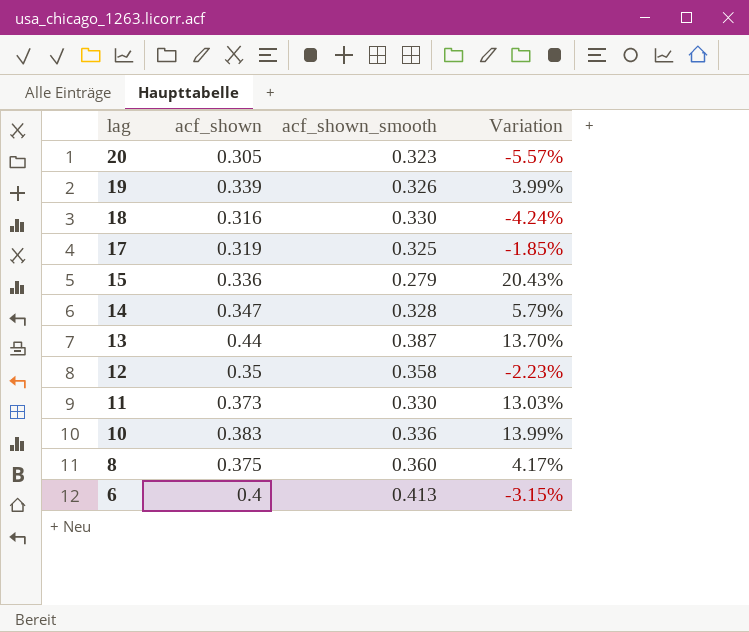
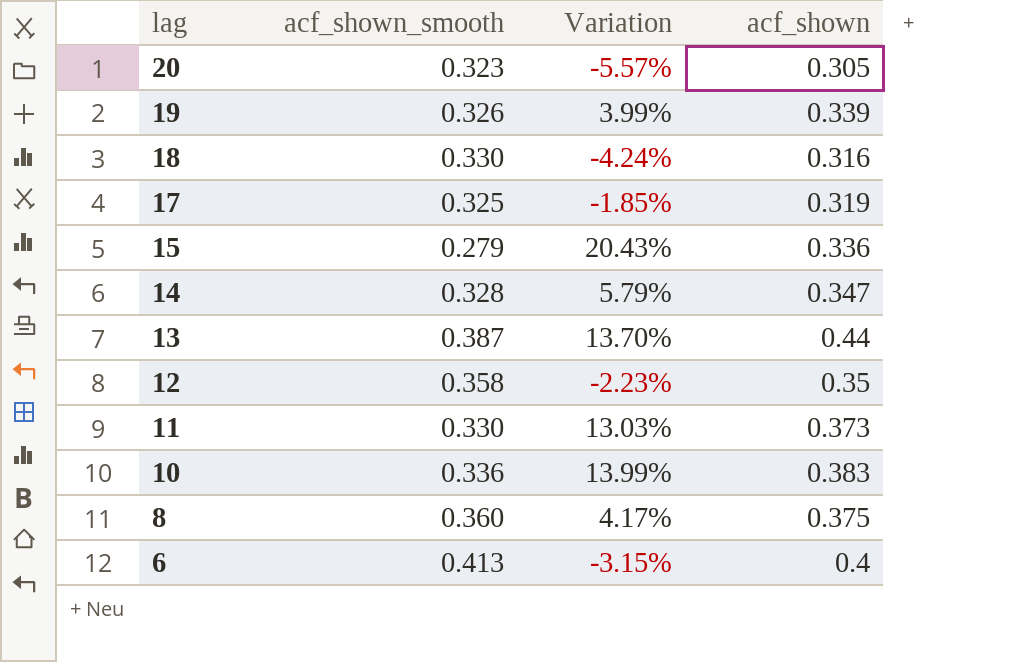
column acf_shown | position: 2 -> 4

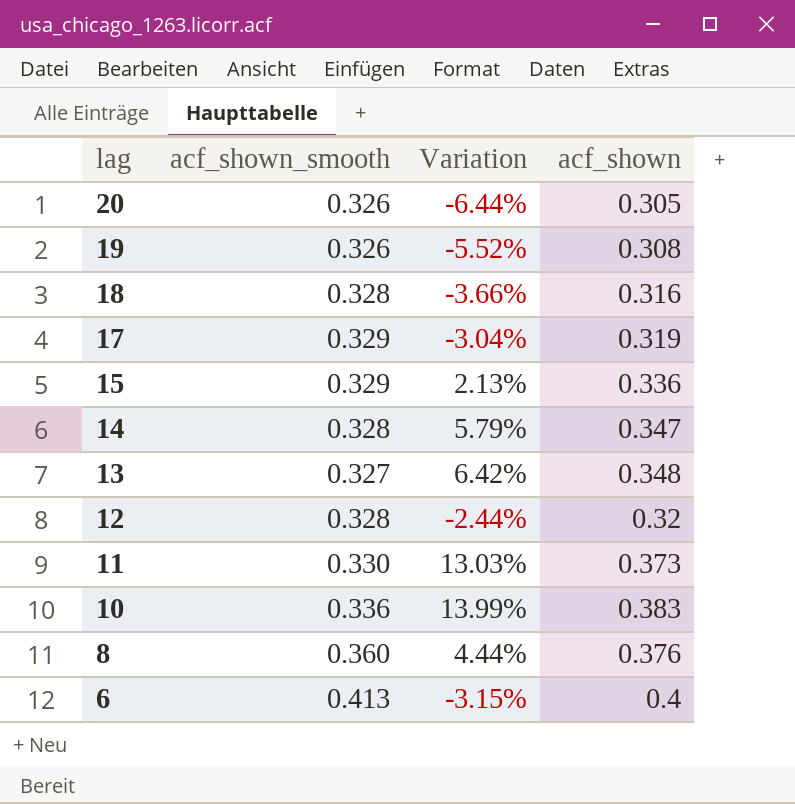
20 | acf_shown_smooth: 0.323 -> 0.326
20 | Variation: -5.57% -> -6.44%
19 | Variation: 3.99% -> -5.52%
19 | acf_shown: 0.339 -> 0.308
18 | acf_shown_smooth: 0.330 -> 0.328
18 | Variation: -4.24% -> -3.66%
17 | acf_shown_smooth: 0.325 -> 0.329
17 | Variation: -1.85% -> -3.04%
15 | acf_shown_smooth: 0.279 -> 0.329
15 | Variation: 20.43% -> 2.13%
13 | acf_shown_smooth: 0.387 -> 0.327
13 | Variation: 13.70% -> 6.42%
13 | acf_shown: 0.44 -> 0.348
12 | acf_shown_smooth: 0.358 -> 0.328
12 | Variation: -2.23% -> -2.44%
12 | acf_shown: 0.35 -> 0.32
8 | Variation: 4.17% -> 4.44%
8 | acf_shown: 0.375 -> 0.376

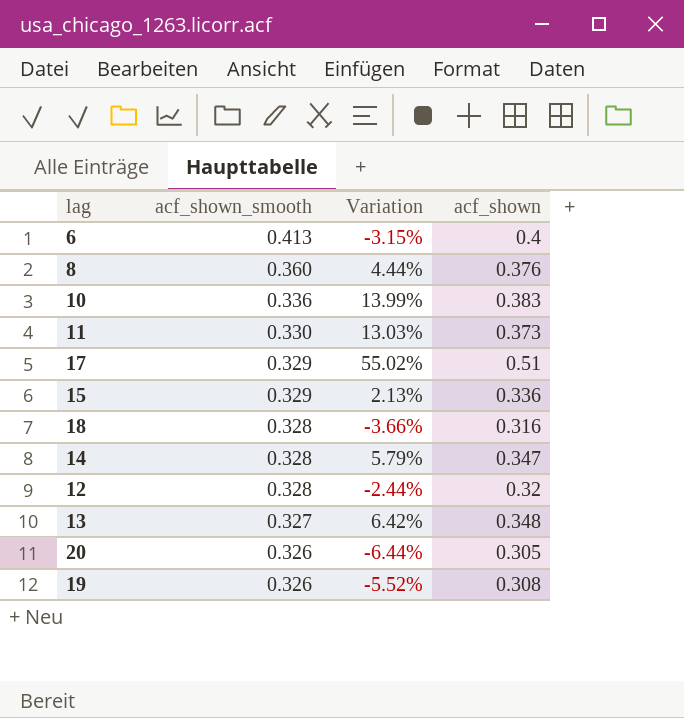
row order: lag descending -> acf_shown_smooth descending
17 | Variation: -3.04% -> 55.02%
17 | acf_shown: 0.319 -> 0.51

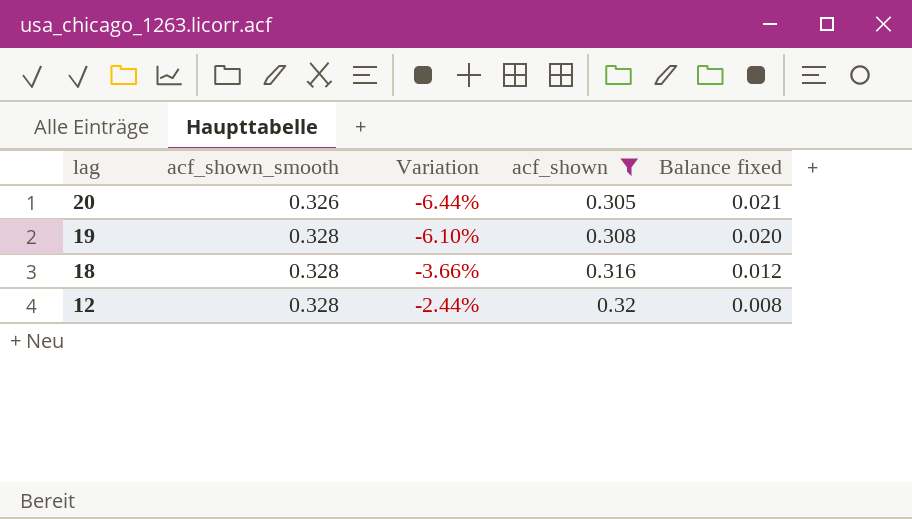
filter: none -> acf_shown <= 0.32
row order: acf_shown_smooth descending -> lag descending
column Balance fixed | formula: none -> [acf_shown_smooth] - [acf_shown]
19 | acf_shown_smooth: 0.326 -> 0.328
19 | Variation: -5.52% -> -6.10%

